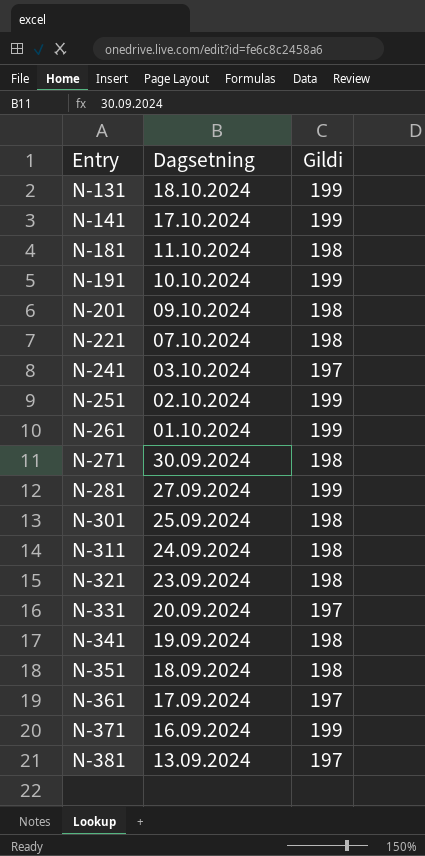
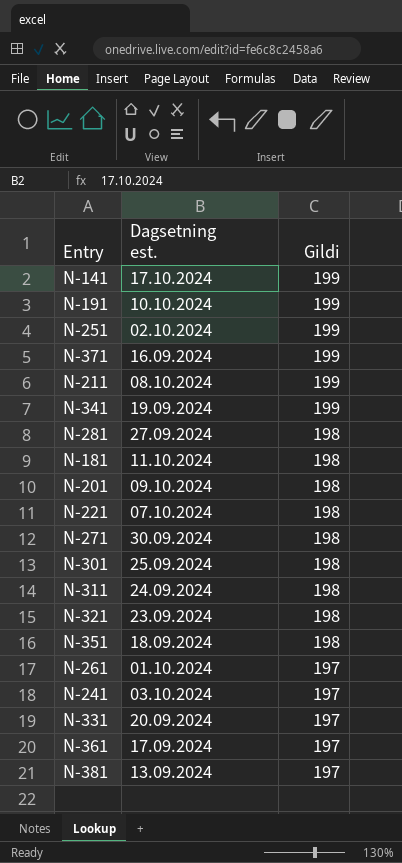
row order: Entry ascending -> Gildi descending
column name: Dagsetning -> Dagsetning est.
row N-131: 18.10.2024 | 199 -> none
row N-211: none -> 08.10.2024 | 199
N-341 | Gildi: 198 -> 199
N-281 | Gildi: 199 -> 198
N-261 | Gildi: 199 -> 197

